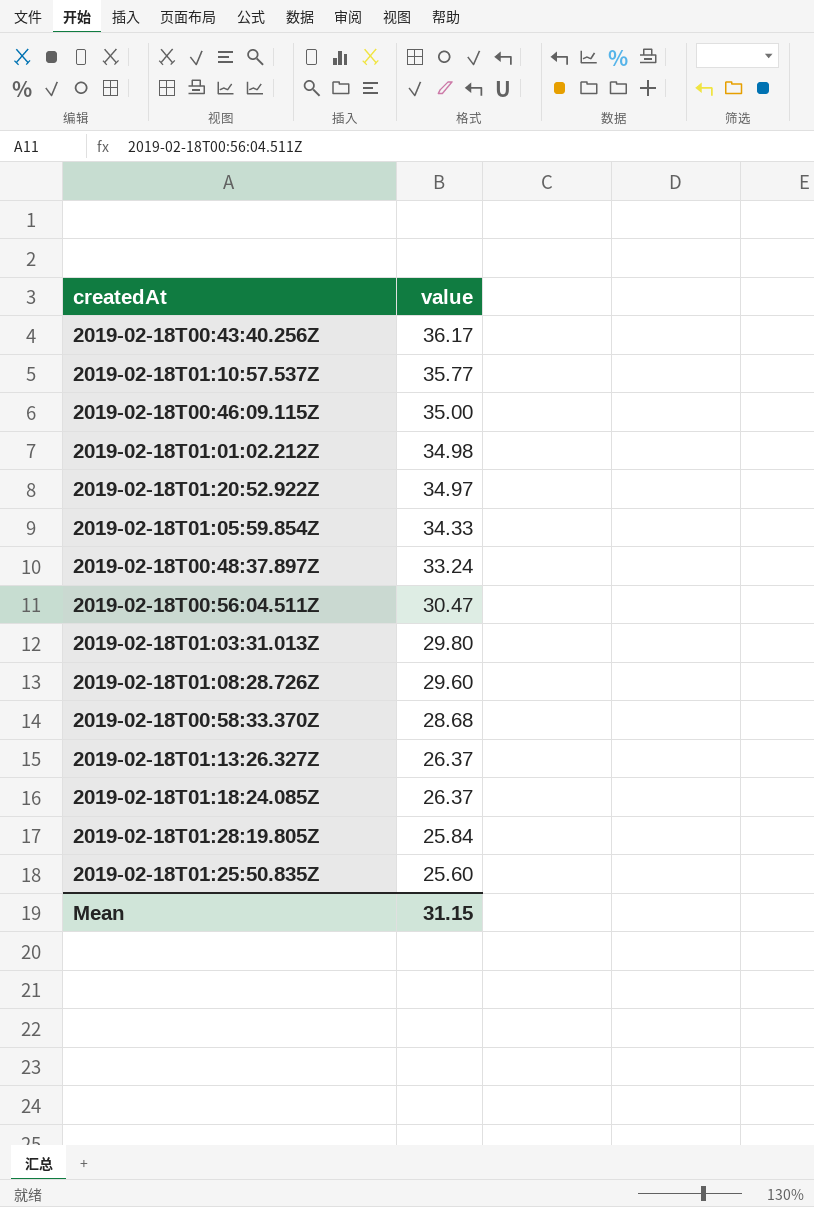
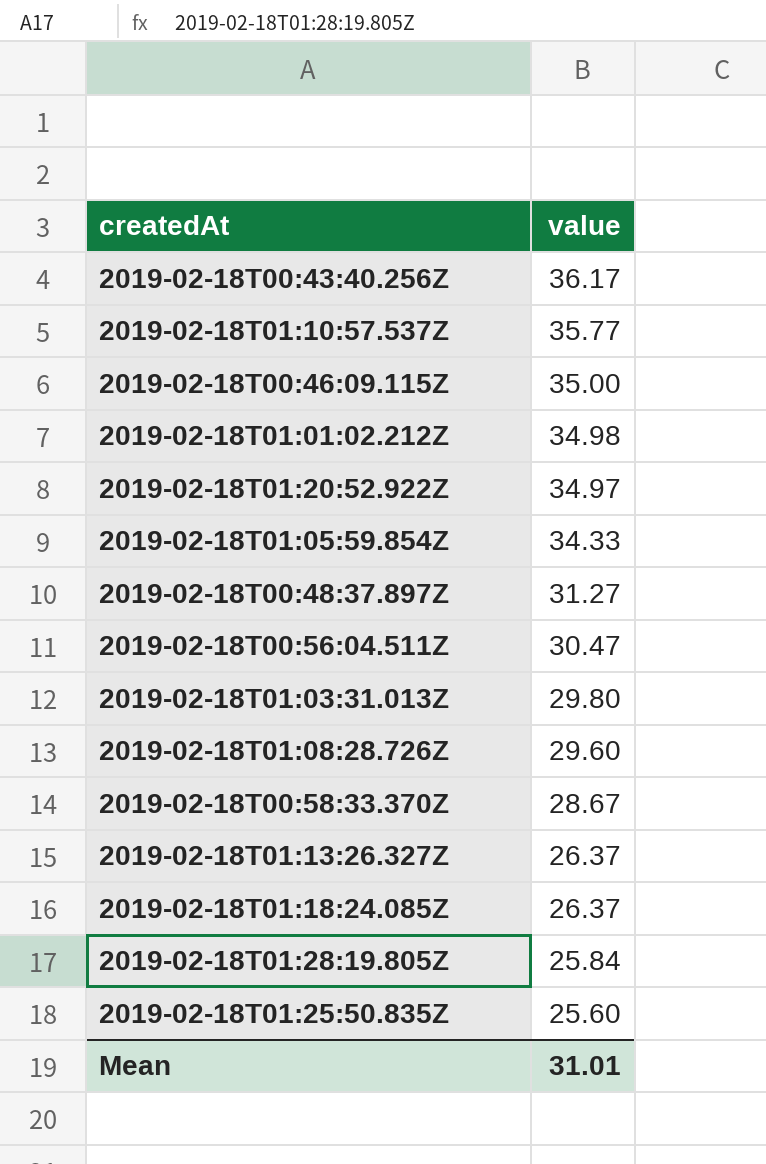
2019-02-18T00:48:37.897Z | value: 33.24 -> 31.27
2019-02-18T00:58:33.370Z | value: 28.68 -> 28.67
Mean | value: 31.15 -> 31.01

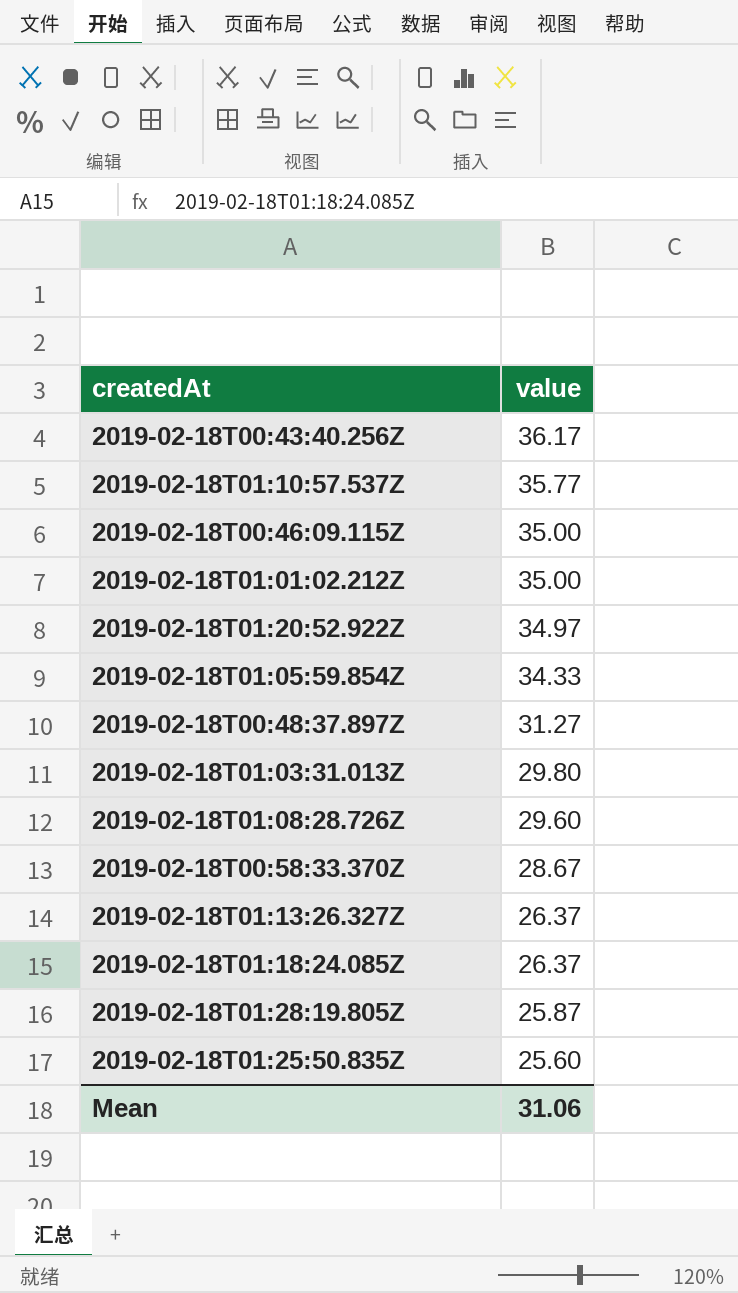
row 2019-02-18T00:56:04.511Z: 30.47 -> none
2019-02-18T01:01:02.212Z | value: 34.98 -> 35.00
2019-02-18T01:28:19.805Z | value: 25.84 -> 25.87
Mean | value: 31.01 -> 31.06

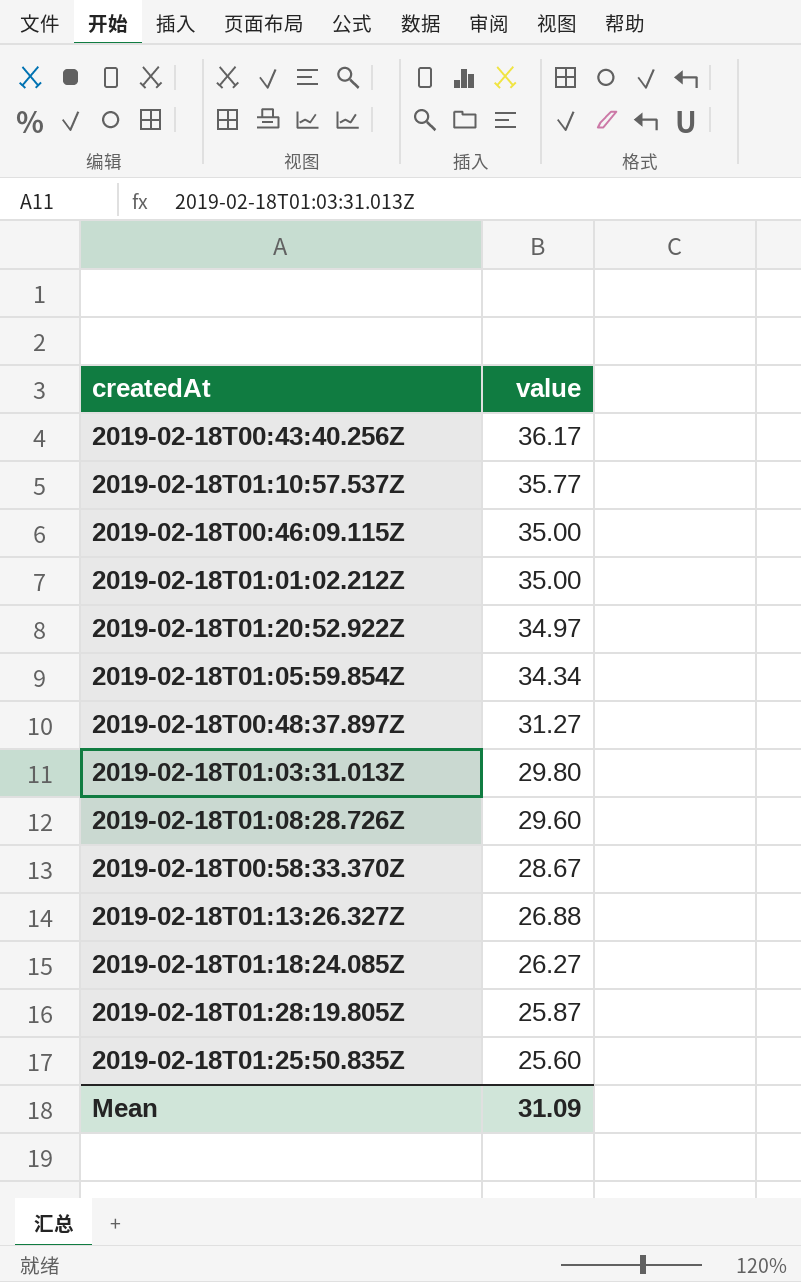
2019-02-18T01:05:59.854Z | value: 34.33 -> 34.34
2019-02-18T01:13:26.327Z | value: 26.37 -> 26.88
2019-02-18T01:18:24.085Z | value: 26.37 -> 26.27
Mean | value: 31.06 -> 31.09

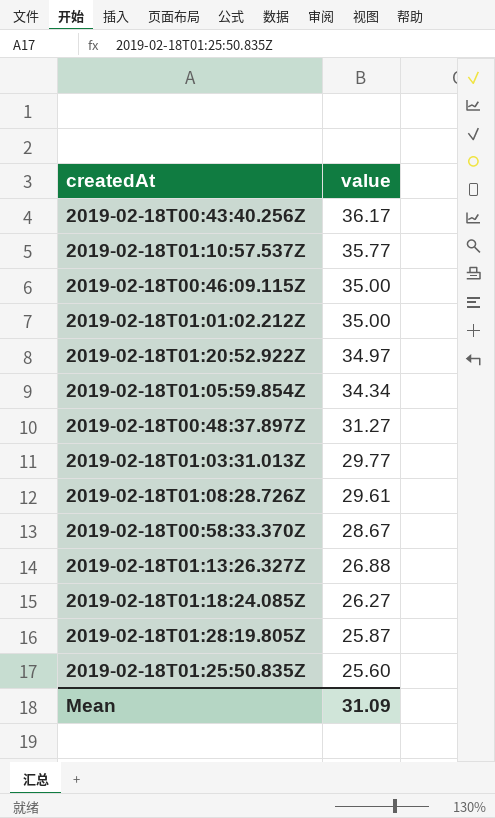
2019-02-18T01:03:31.013Z | value: 29.80 -> 29.77
2019-02-18T01:08:28.726Z | value: 29.60 -> 29.61

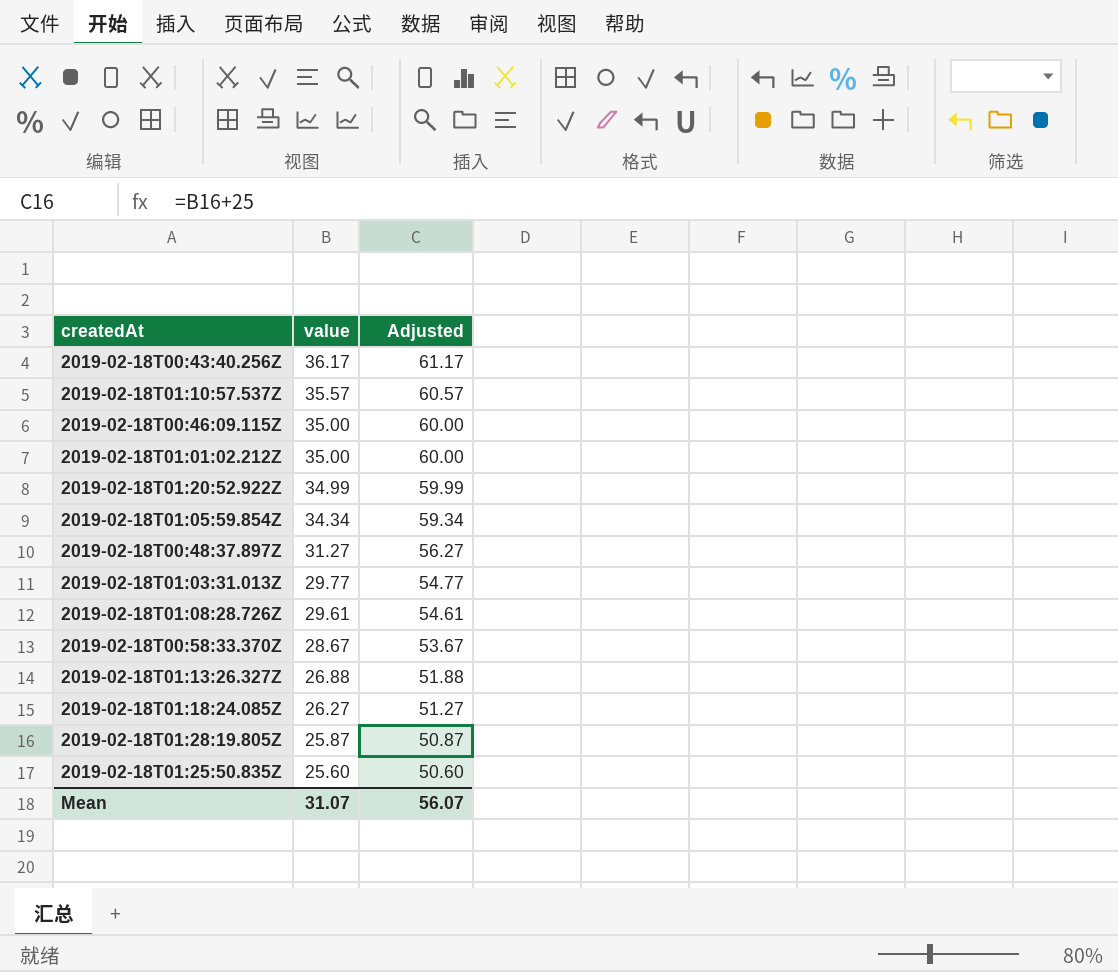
column Adjusted | formula: none -> [value] + 25
2019-02-18T01:10:57.537Z | value: 35.77 -> 35.57
2019-02-18T01:20:52.922Z | value: 34.97 -> 34.99
Mean | value: 31.09 -> 31.07

